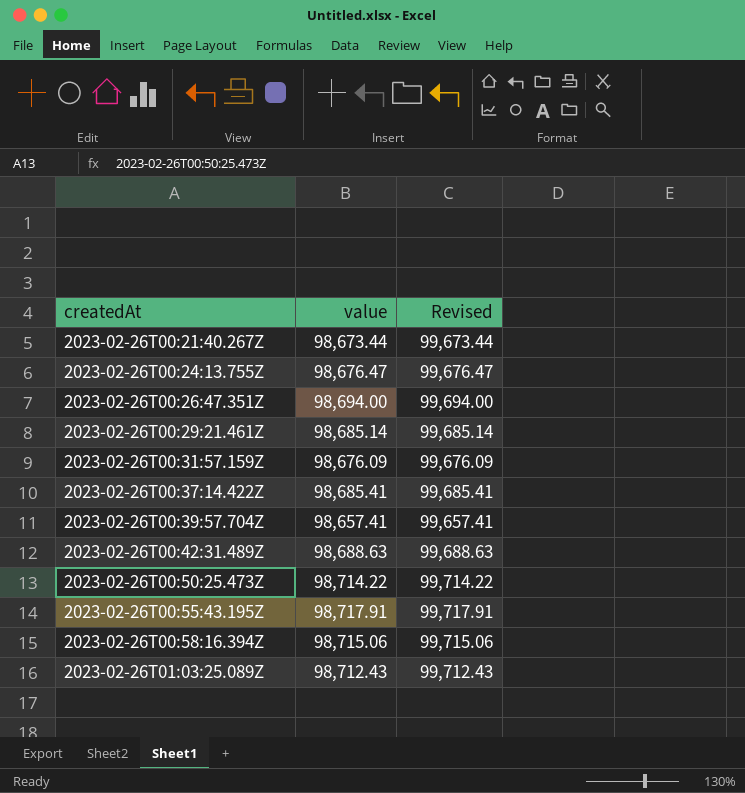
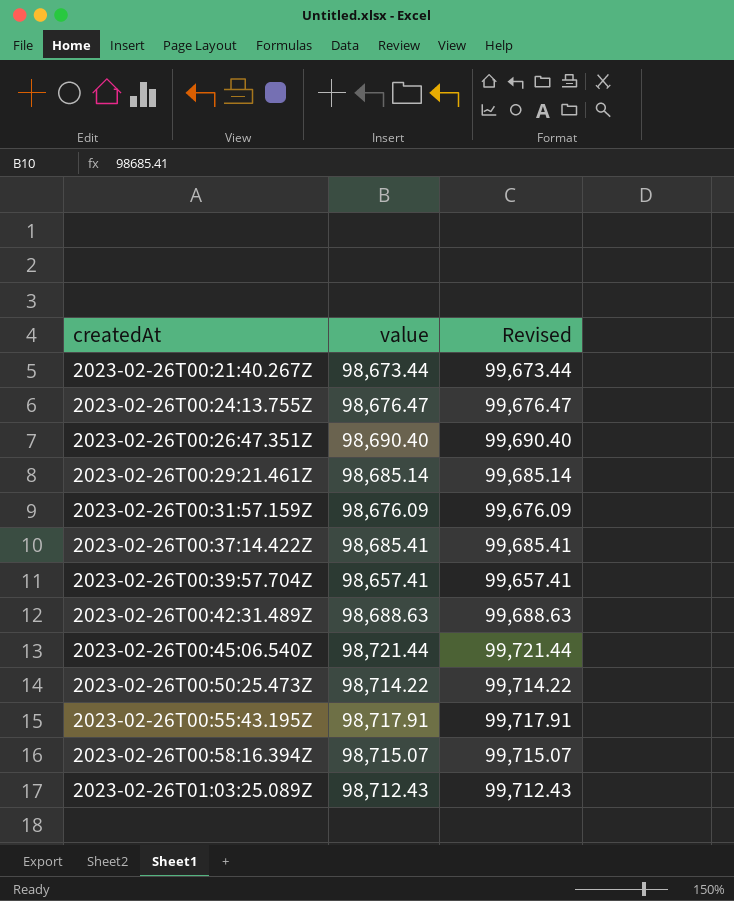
2023-02-26T00:26:47.351Z | value: 98,694.00 -> 98,690.40
2023-02-26T00:26:47.351Z | Revised: 99,694.00 -> 99,690.40
row 2023-02-26T00:45:06.540Z: none -> 98,721.44 | 99,721.44
2023-02-26T00:58:16.394Z | value: 98,715.06 -> 98,715.07
2023-02-26T00:58:16.394Z | Revised: 99,715.06 -> 99,715.07

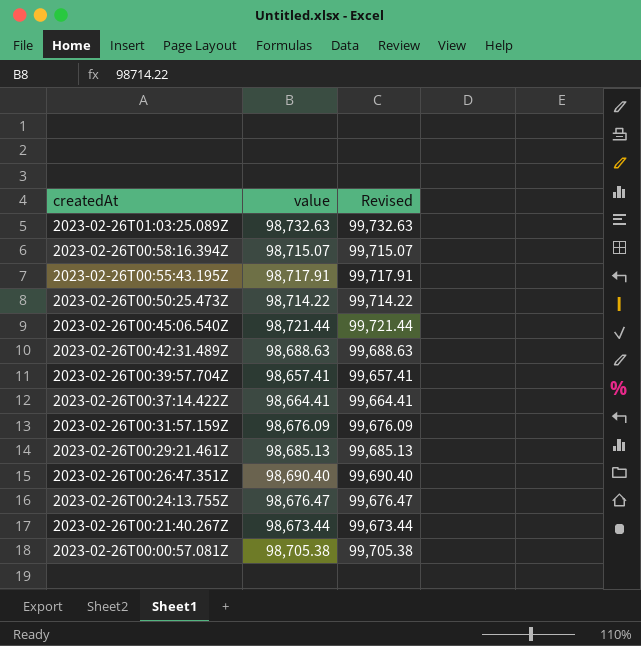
row order: createdAt ascending -> createdAt descending
2023-02-26T01:03:25.089Z | value: 98,712.43 -> 98,732.63
2023-02-26T01:03:25.089Z | Revised: 99,712.43 -> 99,732.63
2023-02-26T00:37:14.422Z | value: 98,685.41 -> 98,664.41
2023-02-26T00:37:14.422Z | Revised: 99,685.41 -> 99,664.41
2023-02-26T00:29:21.461Z | value: 98,685.14 -> 98,685.13
2023-02-26T00:29:21.461Z | Revised: 99,685.14 -> 99,685.13
row 2023-02-26T00:00:57.081Z: none -> 98,705.38 | 99,705.38

